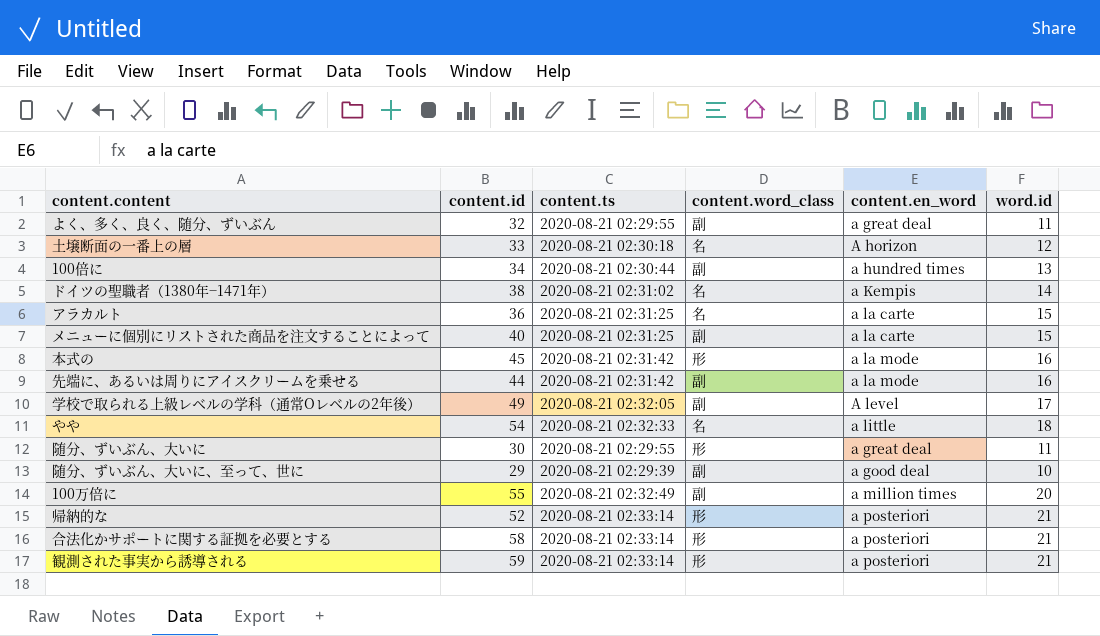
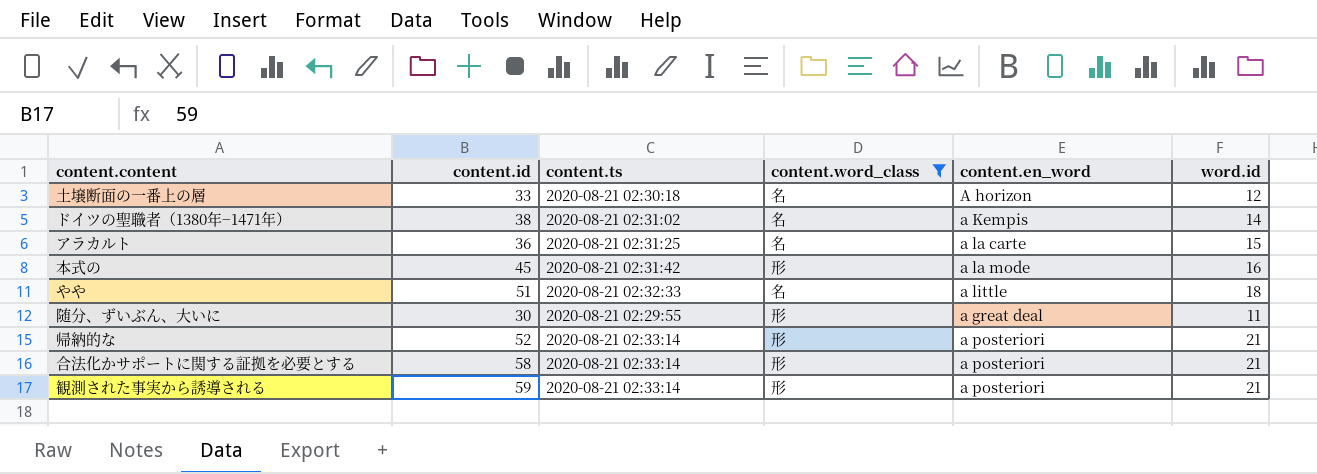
filter: none -> content.word_class != 副
やや | content.id: 54 -> 51

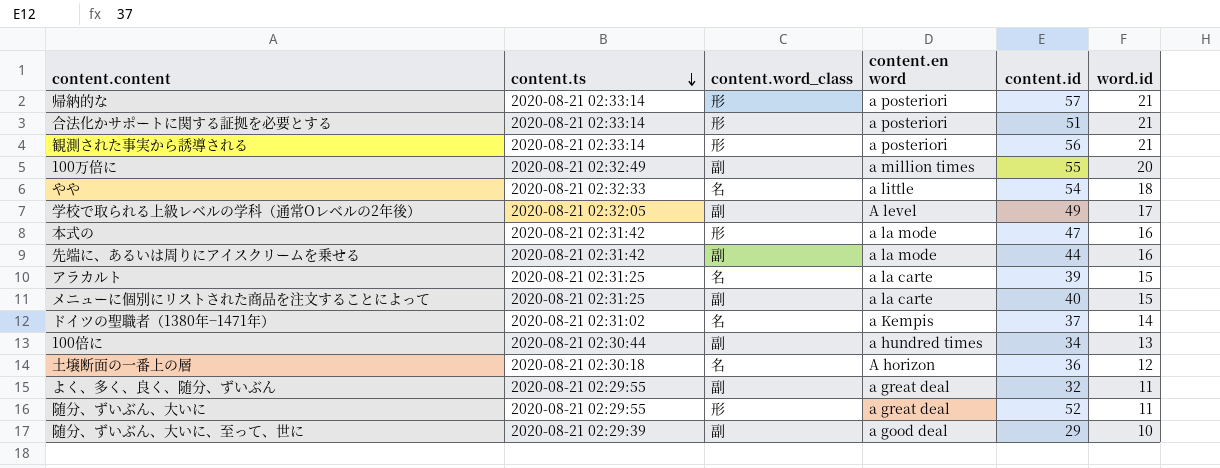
filter: content.word_class != 副 -> none
row order: none -> content.ts descending
column name: content.en_word -> content.en word
column content.id | position: 2 -> 5
帰納的な | content.id: 52 -> 57
合法化かサポートに関する証拠を必要とする | content.id: 58 -> 51
観測された事実から誘導される | content.id: 59 -> 56
やや | content.id: 51 -> 54
本式の | content.id: 45 -> 47
アラカルト | content.id: 36 -> 39
ドイツの聖職者（1380年−1471年） | content.id: 38 -> 37
土壌断面の一番上の層 | content.id: 33 -> 36
随分、ずいぶん、大いに | content.id: 30 -> 52

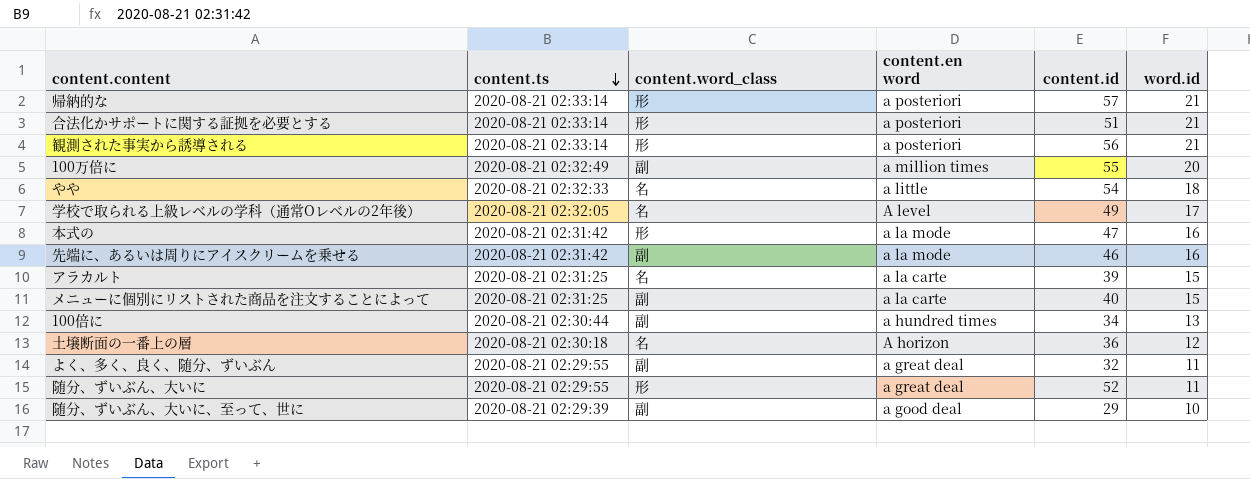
row ドイツの聖職者（1380年−1471年）: 2020-08-21 02:31:02 | 名 | a Kempis | 37 | 14 -> none
学校で取られる上級レベルの学科（通常Oレベルの2年後） | content.word_class: 副 -> 名
先端に、あるいは周りにアイスクリームを乗せる | content.id: 44 -> 46

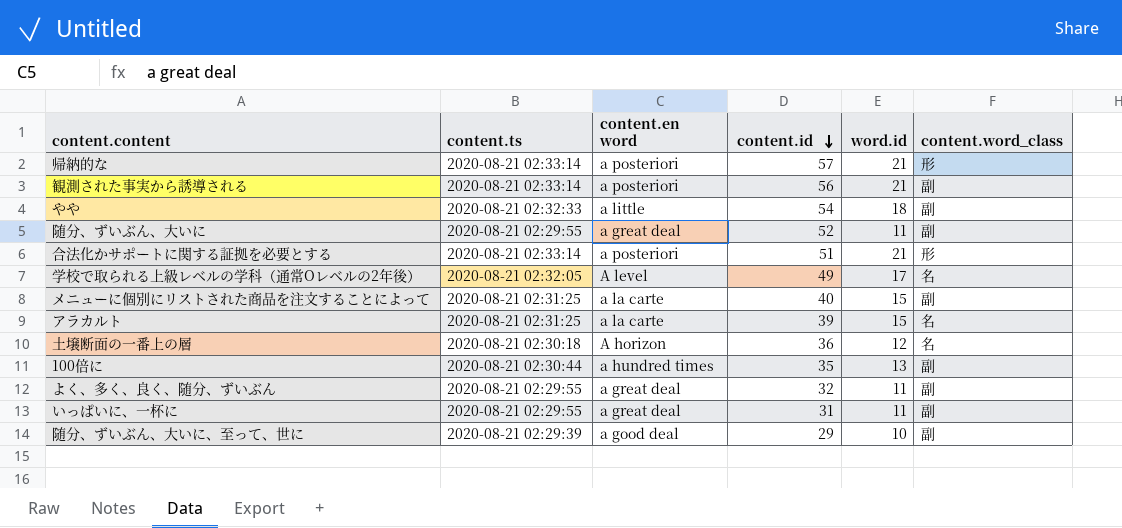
row order: content.ts descending -> content.id descending
column content.word_class | position: 3 -> 6
row 100万倍に: 2020-08-21 02:32:49 | 副 | a million times | 55 | 20 -> none
row 本式の: 2020-08-21 02:31:42 | 形 | a la mode | 47 | 16 -> none
row 先端に、あるいは周りにアイスクリームを乗せる: 2020-08-21 02:31:42 | 副 | a la mode | 46 | 16 -> none
観測された事実から誘導される | content.word_class: 形 -> 副
やや | content.word_class: 名 -> 副
随分、ずいぶん、大いに | content.word_class: 形 -> 副
100倍に | content.id: 34 -> 35
row いっぱいに、一杯に: none -> 2020-08-21 02:29:55 | a great deal | 31 | 11 | 副

